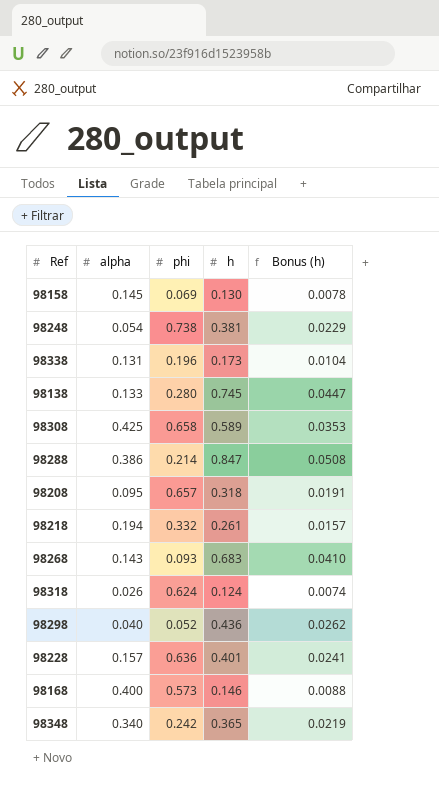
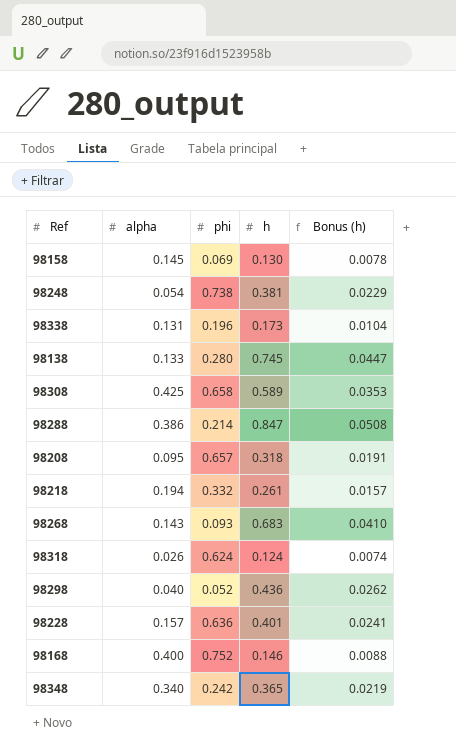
98168 | phi: 0.573 -> 0.752

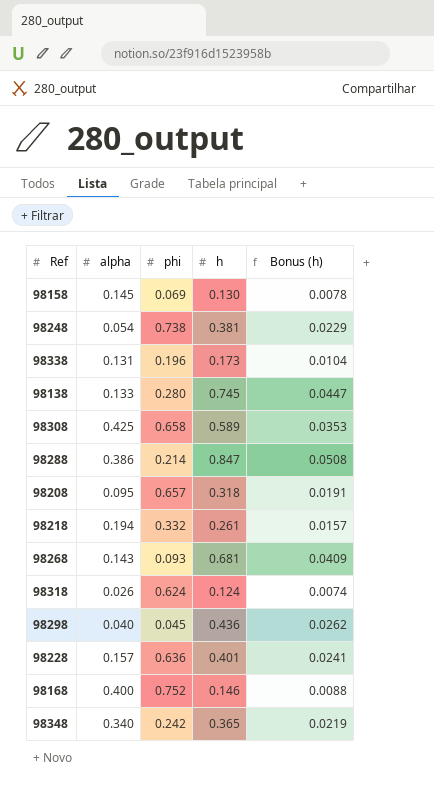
98268 | h: 0.683 -> 0.681
98268 | Bonus (h): 0.0410 -> 0.0409
98298 | phi: 0.052 -> 0.045

